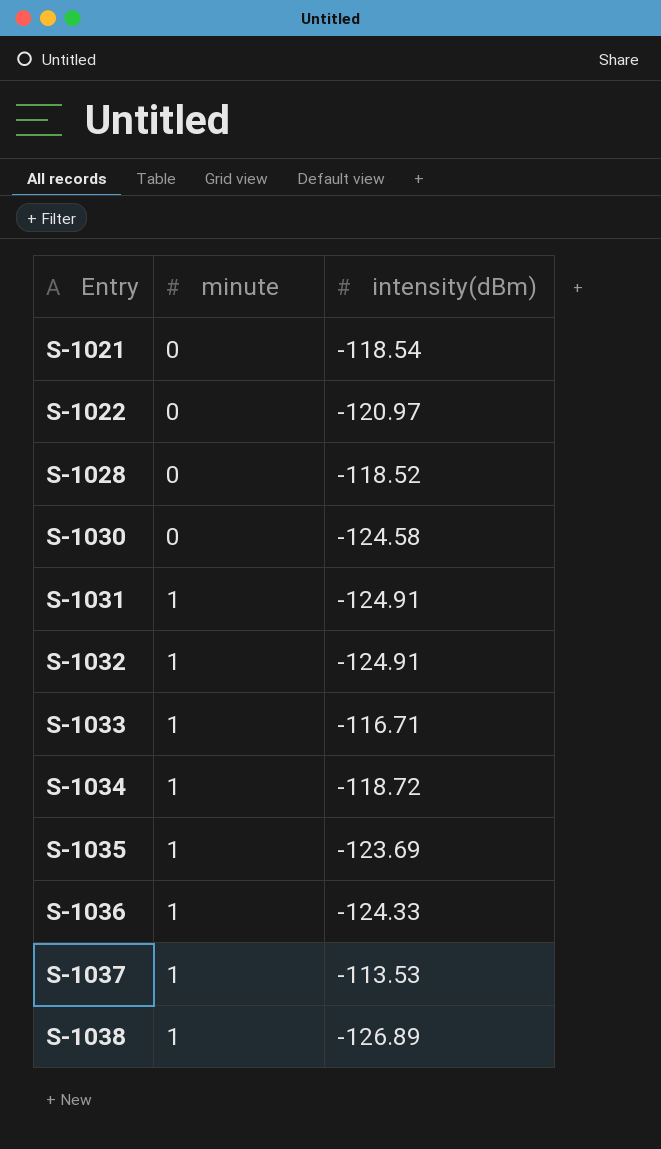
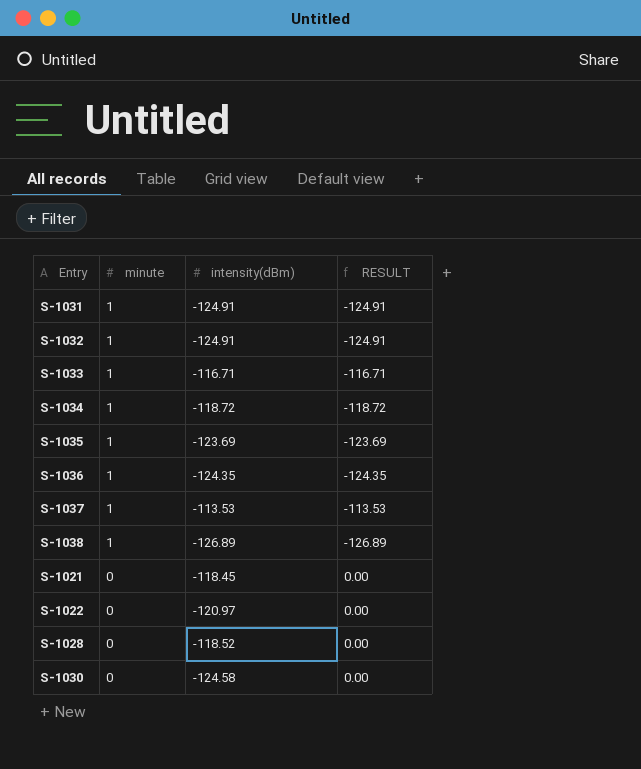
row order: Entry ascending -> minute descending
column RESULT | formula: none -> [minute] * [intensity(dBm)]
S-1036 | intensity(dBm): -124.33 -> -124.35
S-1021 | intensity(dBm): -118.54 -> -118.45

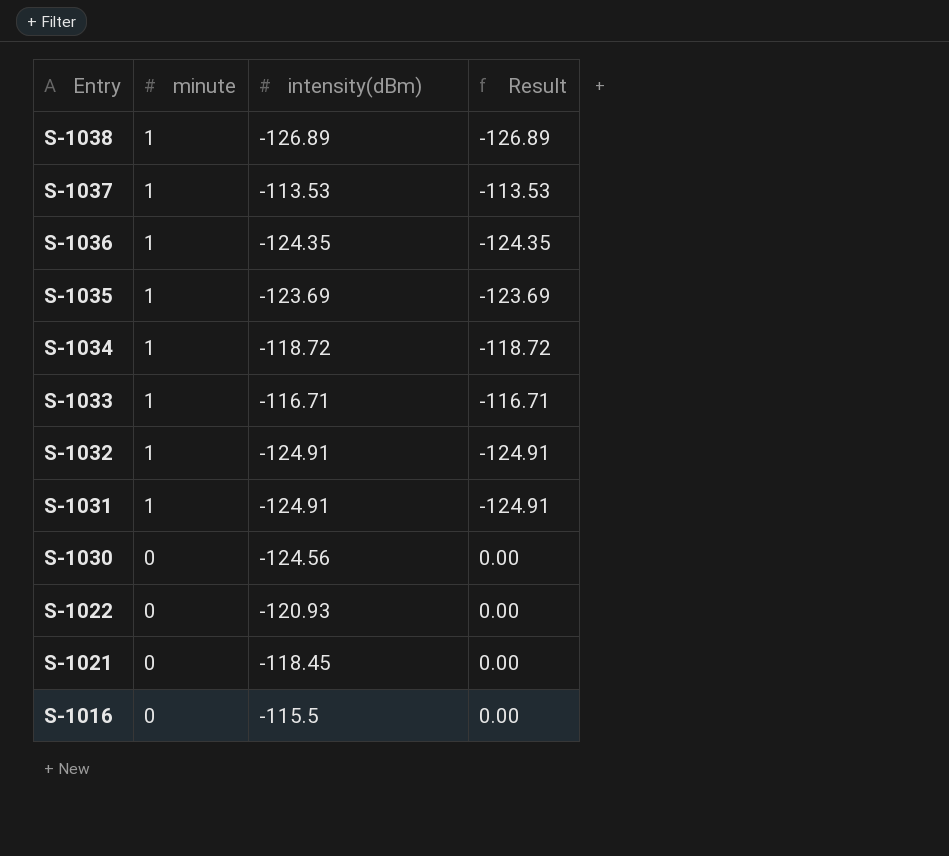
row order: minute descending -> Entry descending
column name: RESULT -> Result
row S-1028: 0 | -118.52 | 0.00 -> none
S-1030 | intensity(dBm): -124.58 -> -124.56
S-1022 | intensity(dBm): -120.97 -> -120.93
row S-1016: none -> 0 | -115.5 | 0.00

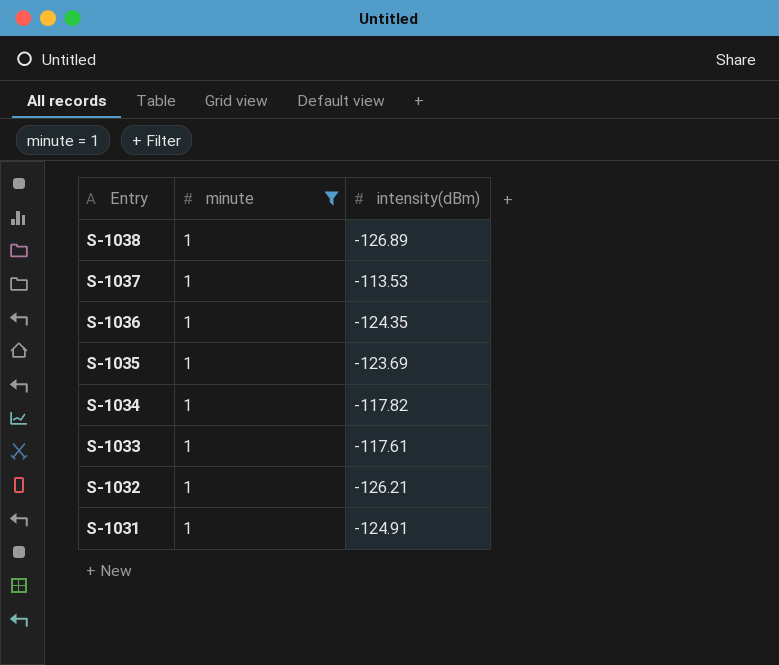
filter: none -> minute = 1
column Result | formula: [minute] * [intensity(dBm)] -> none
S-1034 | intensity(dBm): -118.72 -> -117.82
S-1033 | intensity(dBm): -116.71 -> -117.61
S-1032 | intensity(dBm): -124.91 -> -126.21

